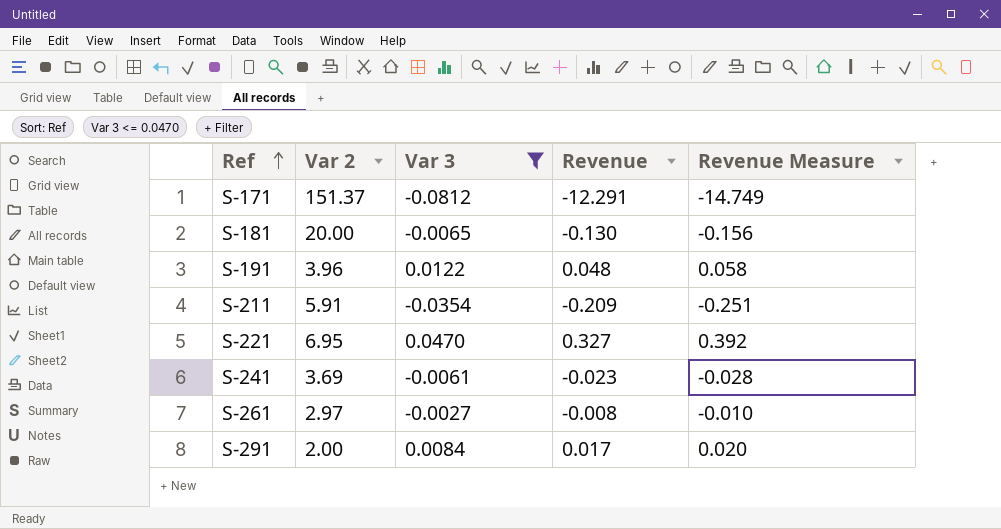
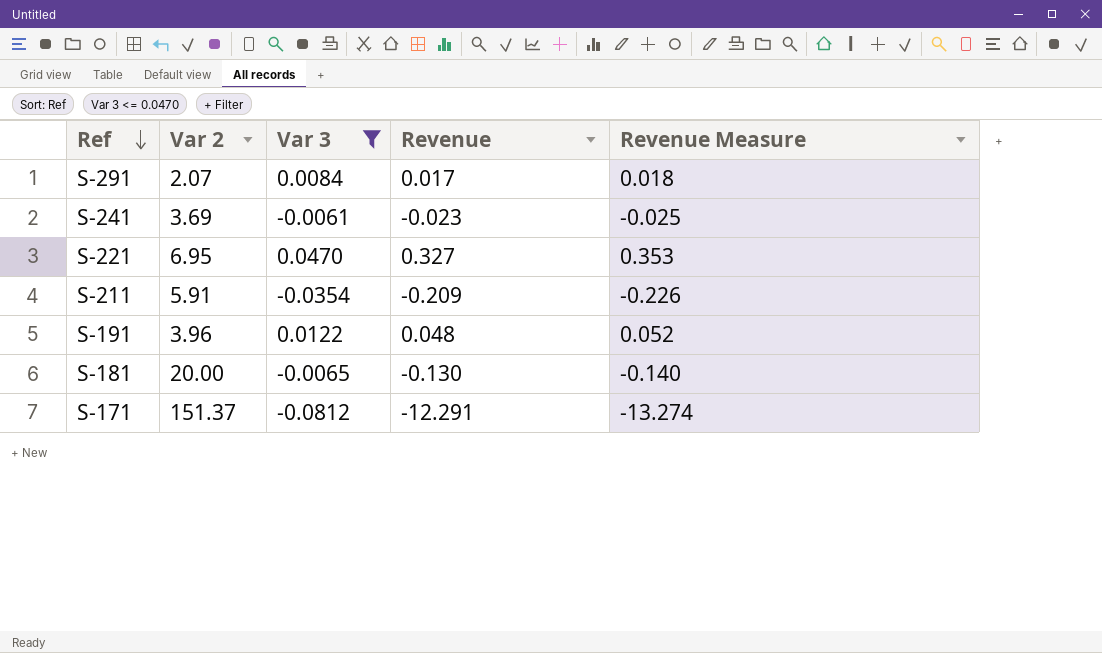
row order: Ref ascending -> Ref descending
column Revenue Measure | formula: [Revenue] * 1.2 -> [Revenue] * 1.08
row S-261: 2.97 | -0.0027 | -0.008 | -0.010 -> none
S-291 | Var 2: 2.00 -> 2.07

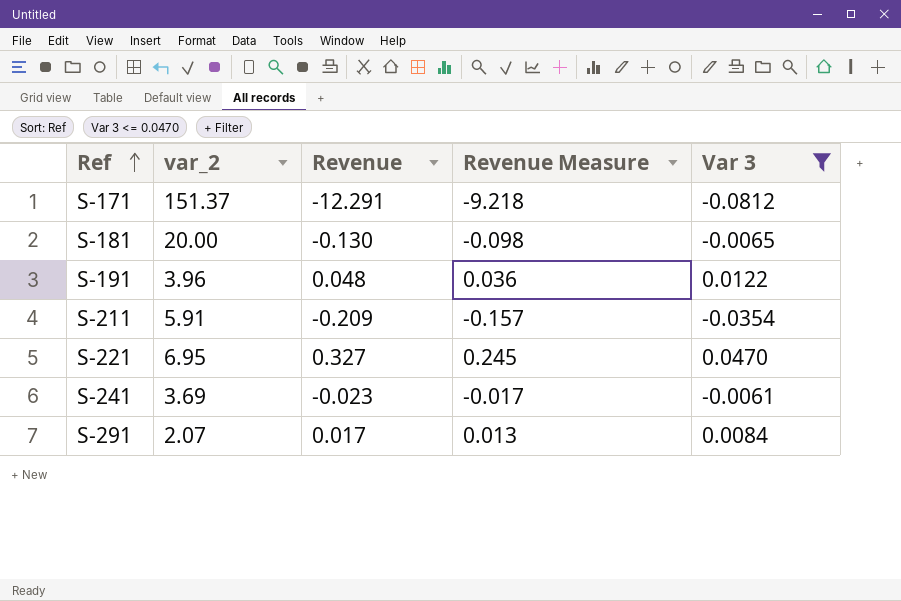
row order: Ref descending -> Ref ascending
column name: Var 2 -> var_2
column Revenue Measure | formula: [Revenue] * 1.08 -> [Revenue] * 0.75
column Var 3 | position: 3 -> 5

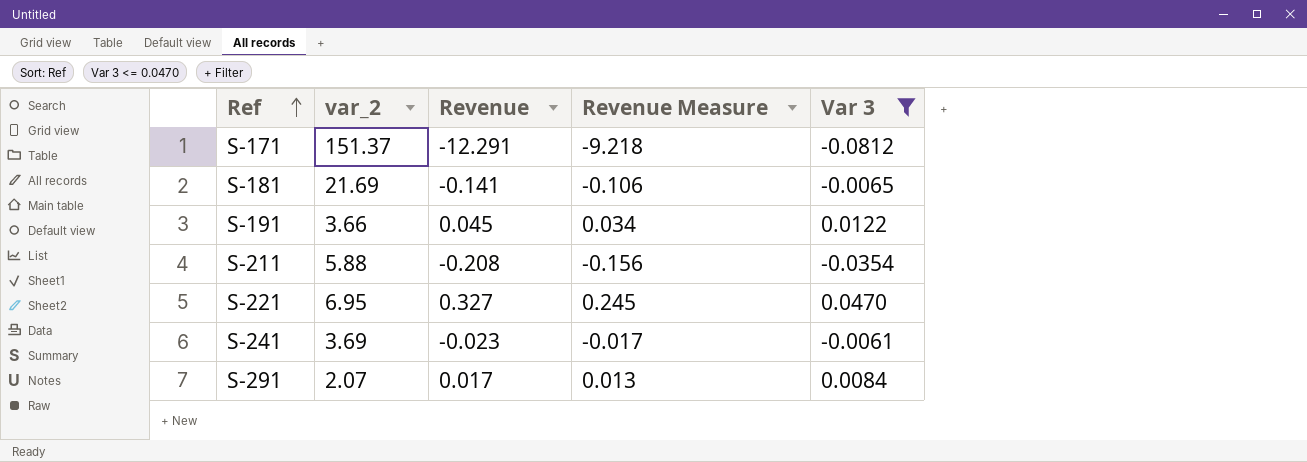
S-181 | var_2: 20.00 -> 21.69
S-181 | Revenue: -0.130 -> -0.141
S-181 | Revenue Measure: -0.098 -> -0.106
S-191 | var_2: 3.96 -> 3.66
S-191 | Revenue: 0.048 -> 0.045
S-191 | Revenue Measure: 0.036 -> 0.034
S-211 | var_2: 5.91 -> 5.88
S-211 | Revenue: -0.209 -> -0.208
S-211 | Revenue Measure: -0.157 -> -0.156

